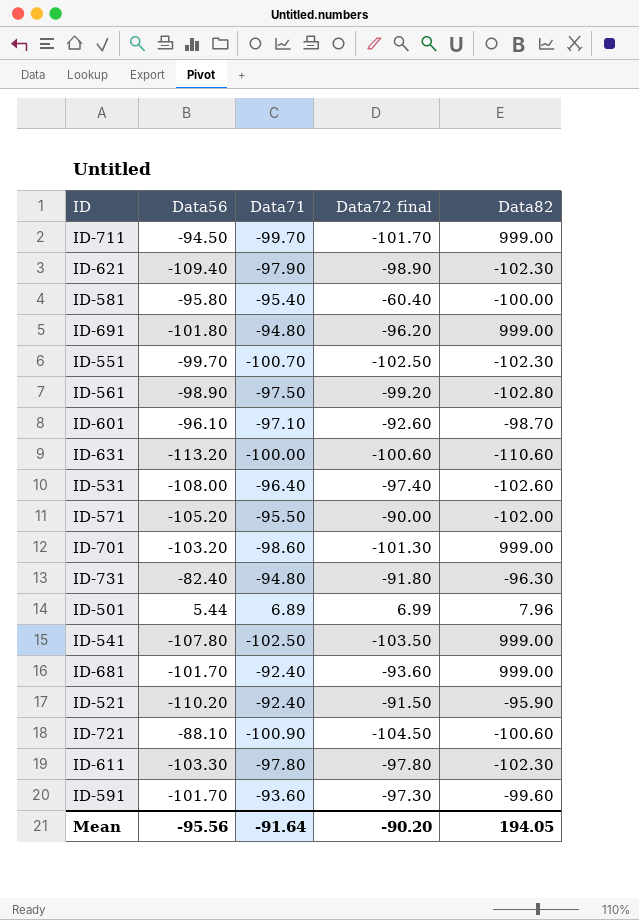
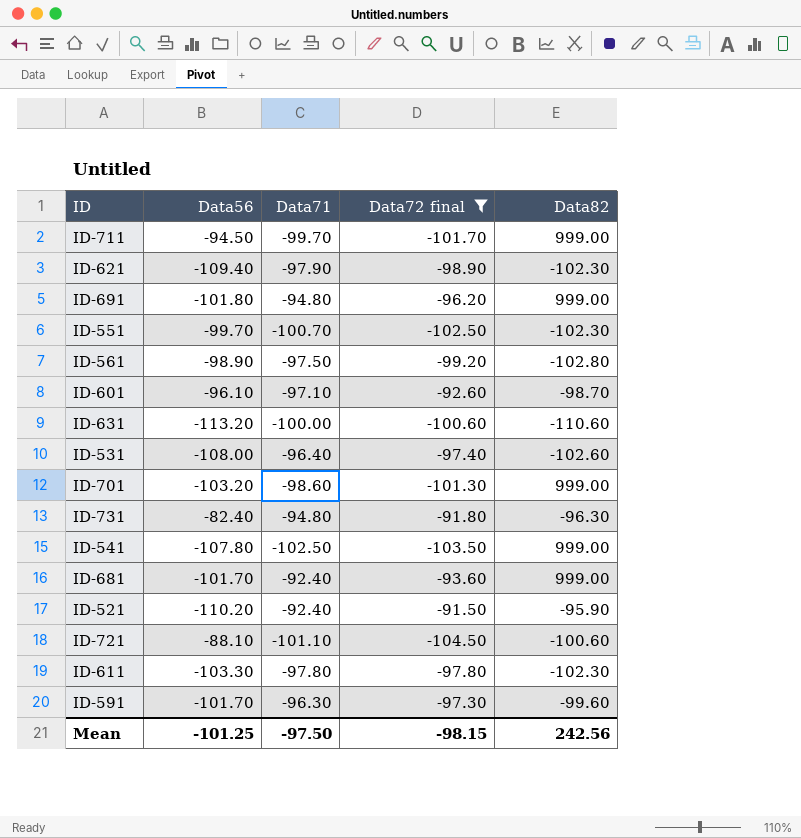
filter: none -> Data72 final <= -91.50
ID-721 | Data71: -100.90 -> -101.10
ID-591 | Data71: -93.60 -> -96.30
Mean | Data56: -95.56 -> -101.25
Mean | Data71: -91.64 -> -97.50
Mean | Data72 final: -90.20 -> -98.15
Mean | Data82: 194.05 -> 242.56

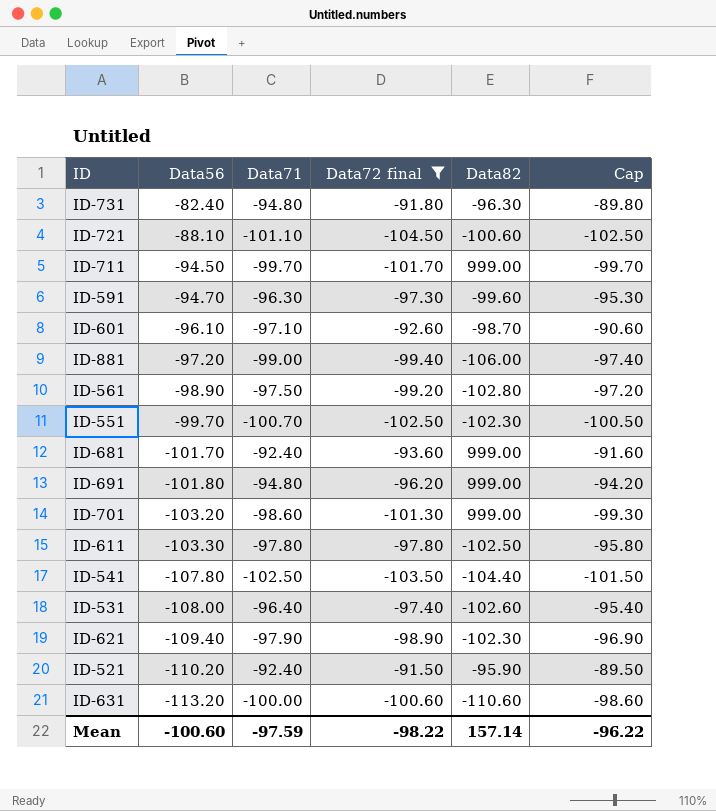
row order: none -> Data56 descending
column Cap | formula: none -> [Data72 final] + 2
ID-591 | Data56: -101.70 -> -94.70
row ID-881: none -> -97.20 | -99.00 | -99.40 | -106.00 | -97.40
ID-611 | Data82: -102.30 -> -102.50
ID-541 | Data82: 999.00 -> -104.40
Mean | Data56: -101.25 -> -100.60
Mean | Data71: -97.50 -> -97.59
Mean | Data72 final: -98.15 -> -98.22
Mean | Data82: 242.56 -> 157.14

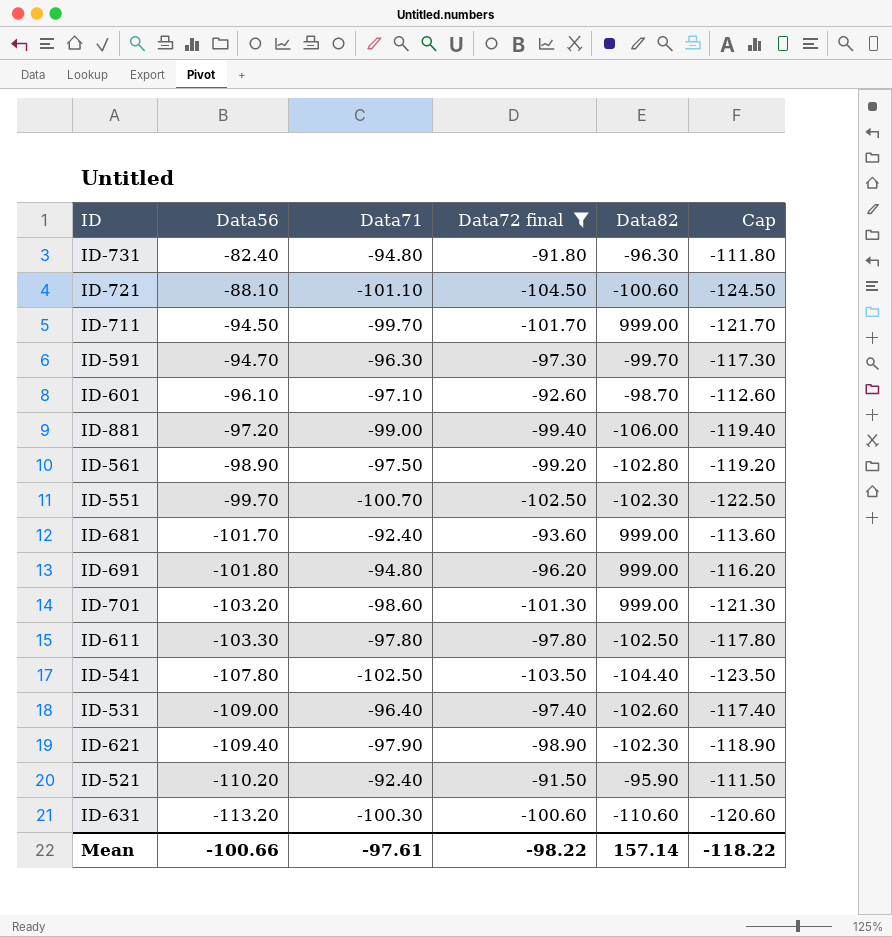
column Cap | formula: [Data72 final] + 2 -> [Data72 final] - 20
ID-591 | Data82: -99.60 -> -99.70
ID-531 | Data56: -108.00 -> -109.00
ID-631 | Data71: -100.00 -> -100.30
Mean | Data56: -100.60 -> -100.66
Mean | Data71: -97.59 -> -97.61
Mean | Cap: -96.22 -> -118.22

